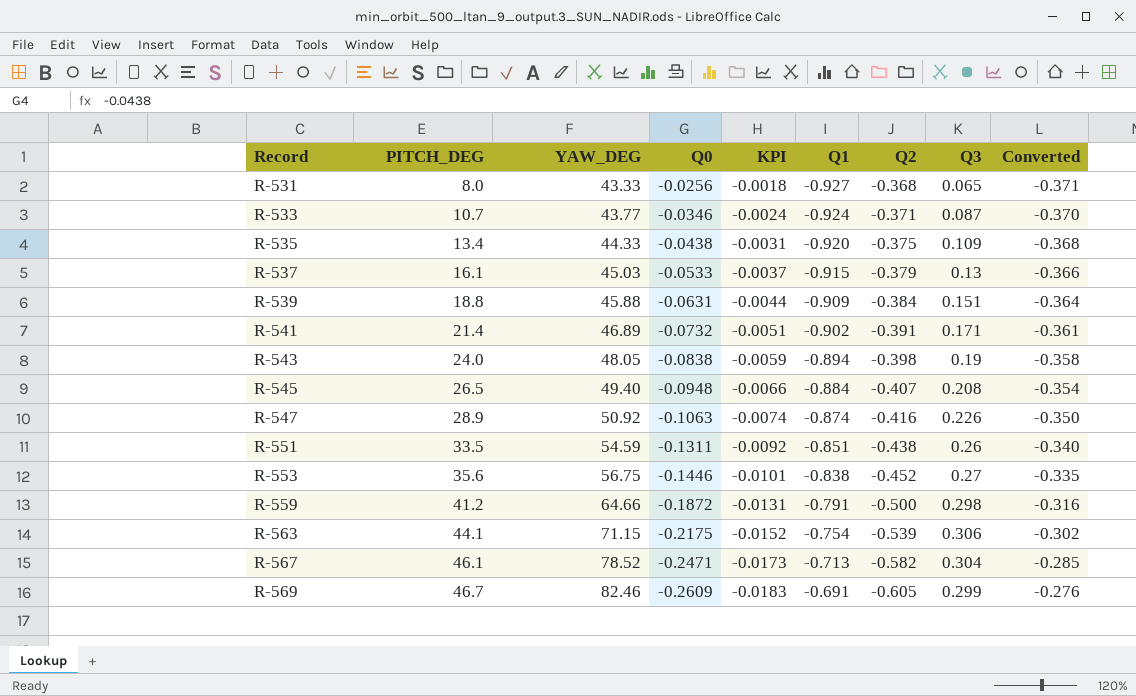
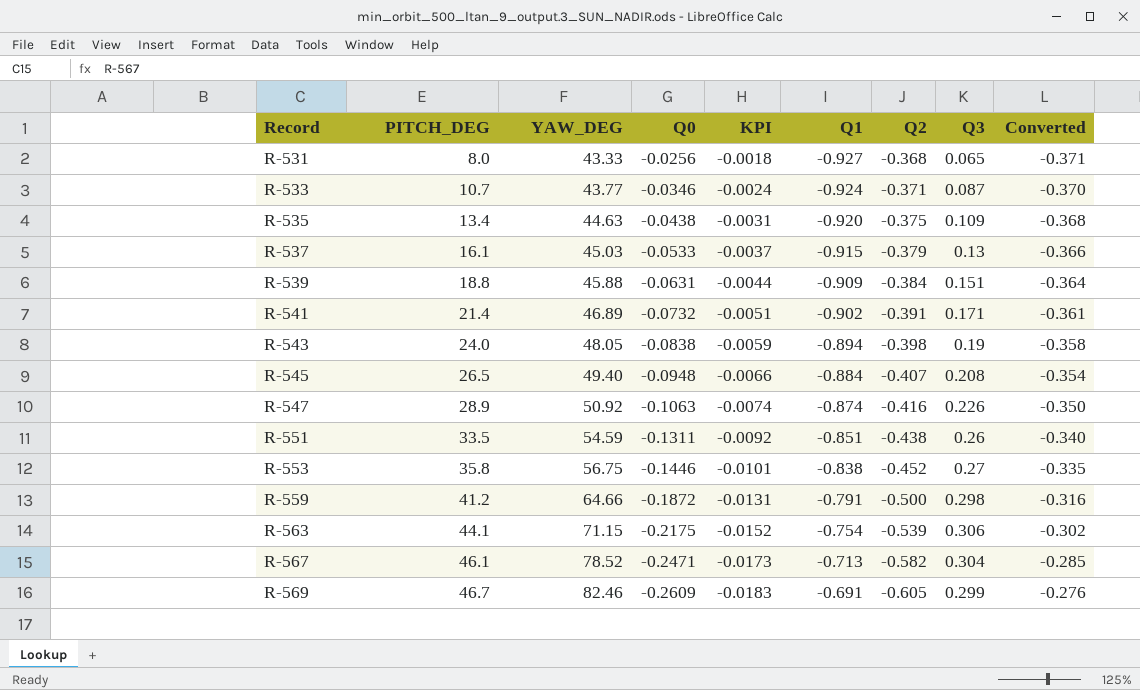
R-535 | YAW_DEG: 44.33 -> 44.63
R-553 | PITCH_DEG: 35.6 -> 35.8

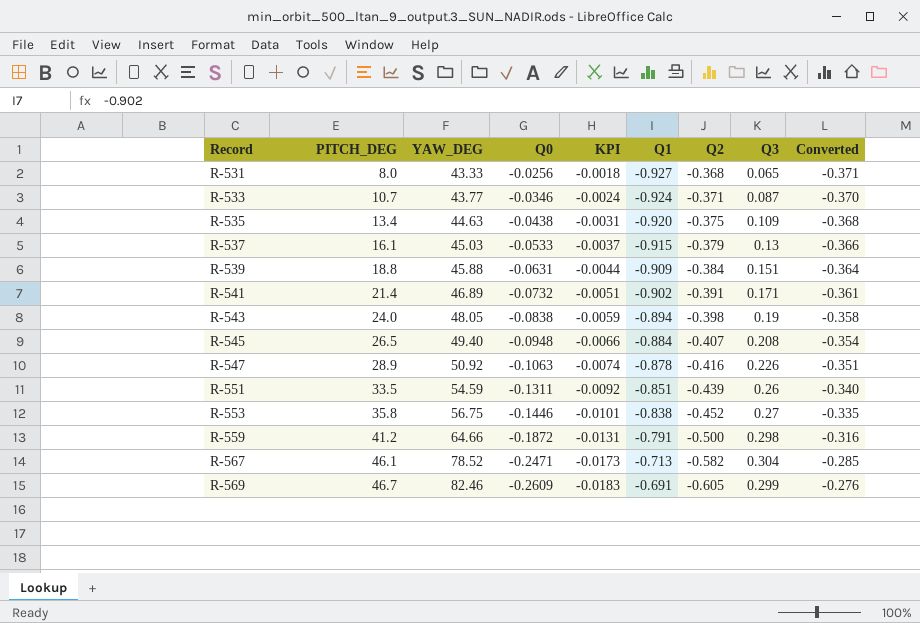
row R-563: 44.1 | 71.15 | -0.2175 | -0.0152 | -0.754 | -0.539 | 0.306 | -0.302 -> none
R-547 | Q1: -0.874 -> -0.878
R-547 | Converted: -0.350 -> -0.351
R-551 | Q2: -0.438 -> -0.439

